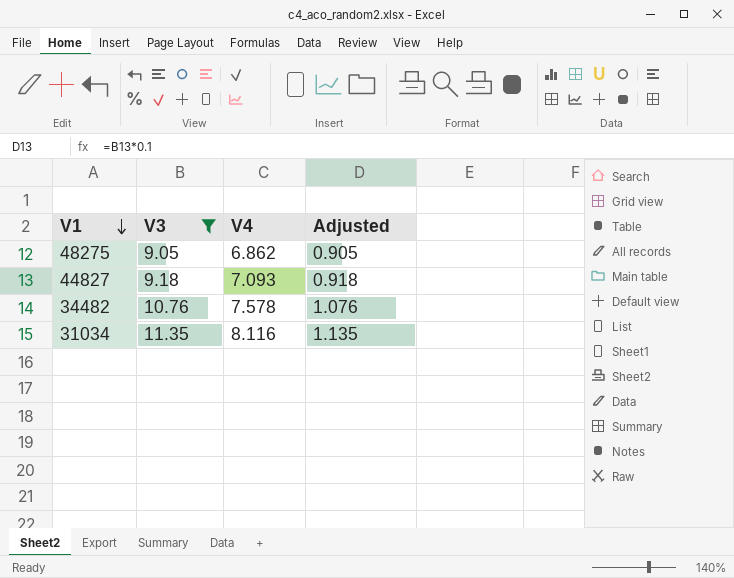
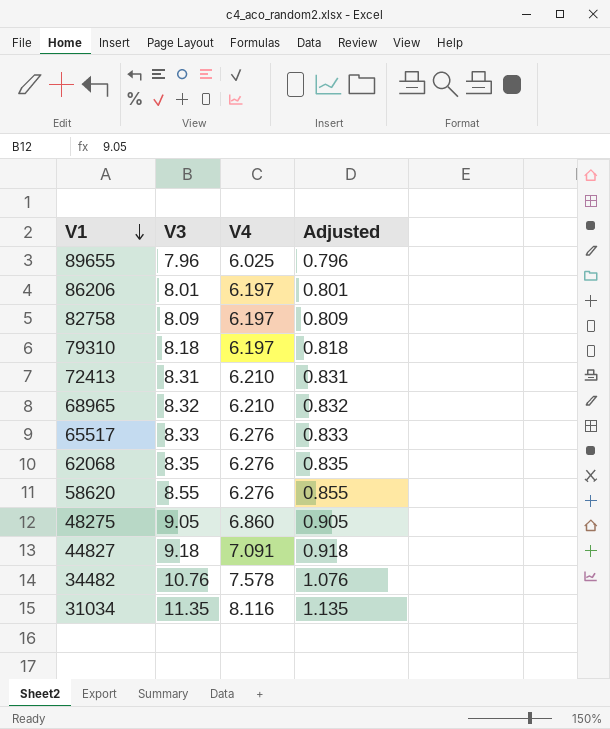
filter: V3 >= 9.05 -> none
48275 | V4: 6.862 -> 6.860
44827 | V4: 7.093 -> 7.091

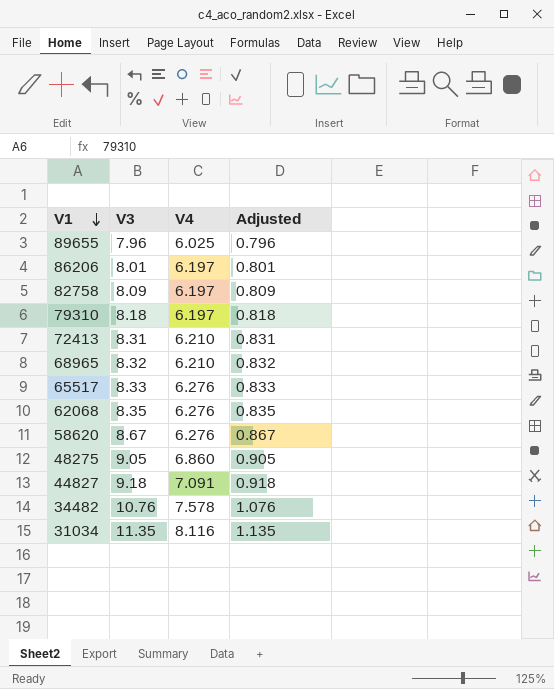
58620 | V3: 8.55 -> 8.67
58620 | Adjusted: 0.855 -> 0.867

